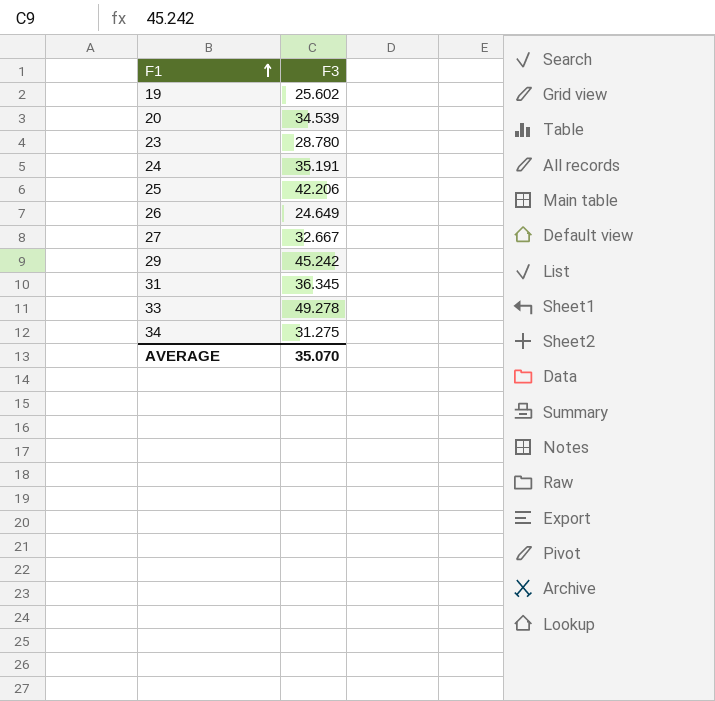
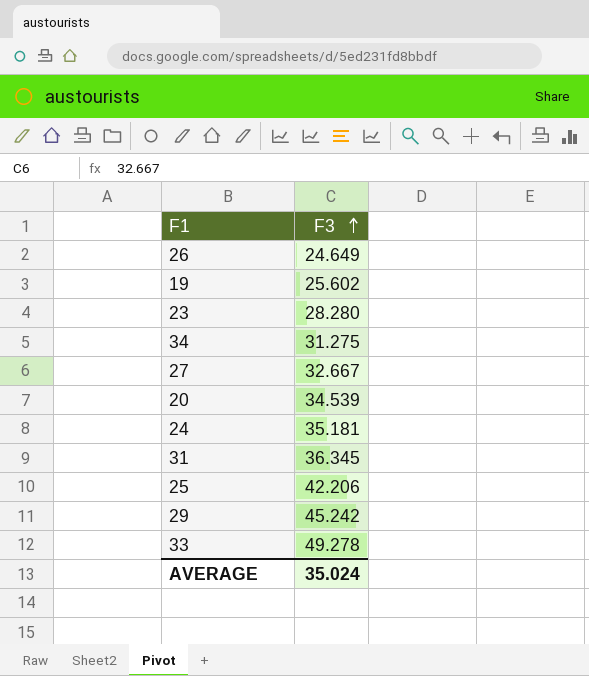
row order: F1 ascending -> F3 ascending
23 | F3: 28.780 -> 28.280
24 | F3: 35.191 -> 35.181
AVERAGE | F3: 35.070 -> 35.024

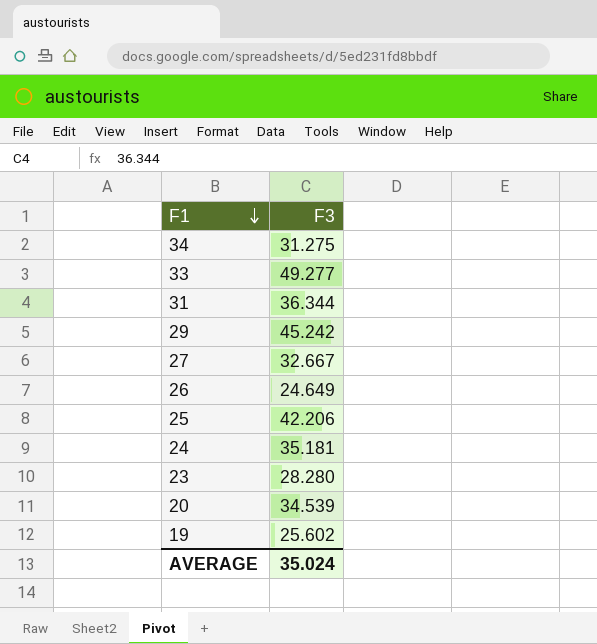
row order: F3 ascending -> F1 descending
33 | F3: 49.278 -> 49.277
31 | F3: 36.345 -> 36.344

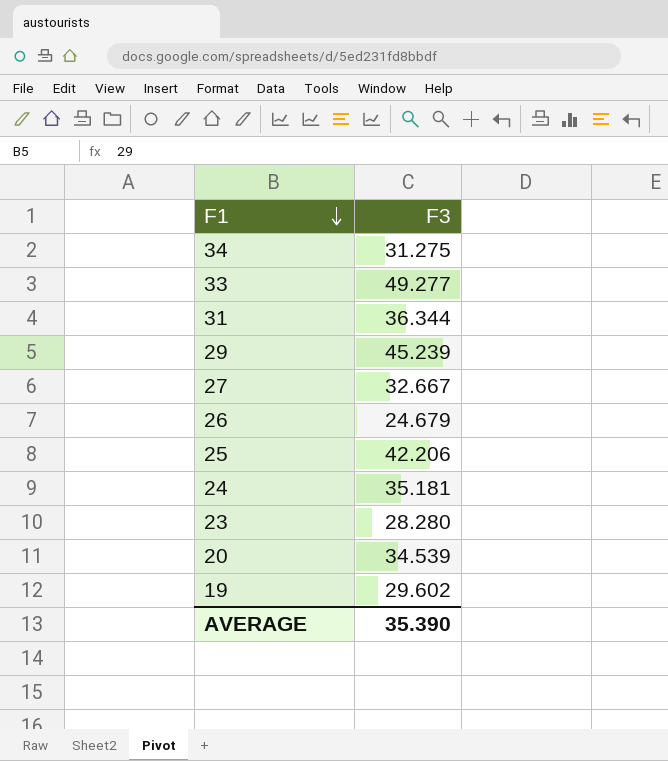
29 | F3: 45.242 -> 45.239
26 | F3: 24.649 -> 24.679
19 | F3: 25.602 -> 29.602
AVERAGE | F3: 35.024 -> 35.390

